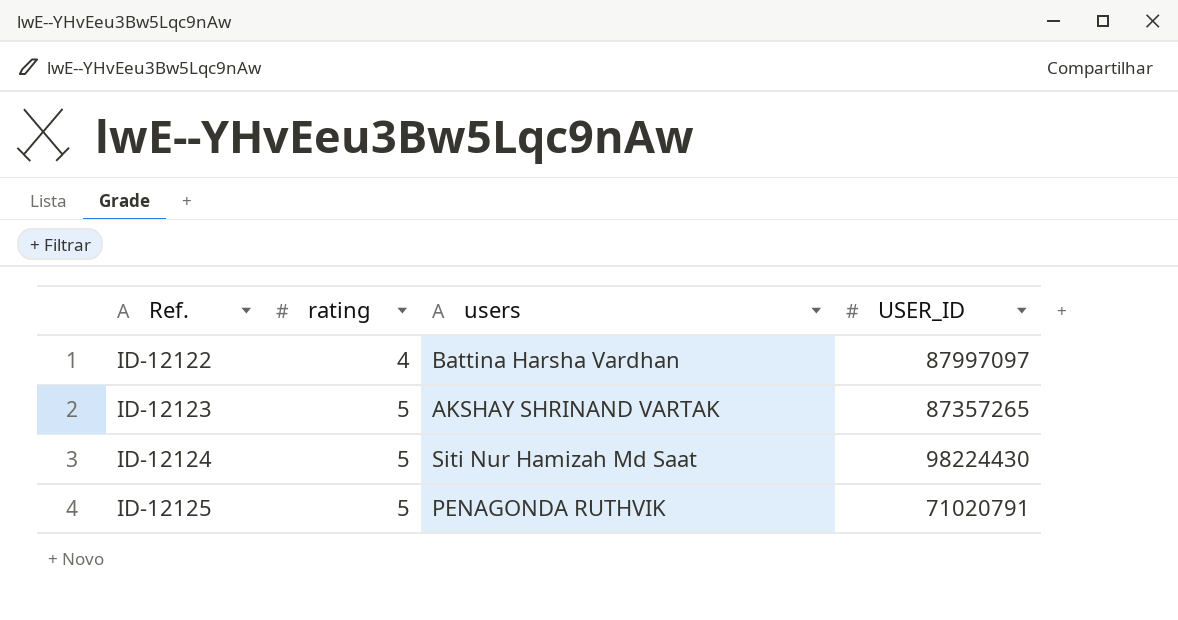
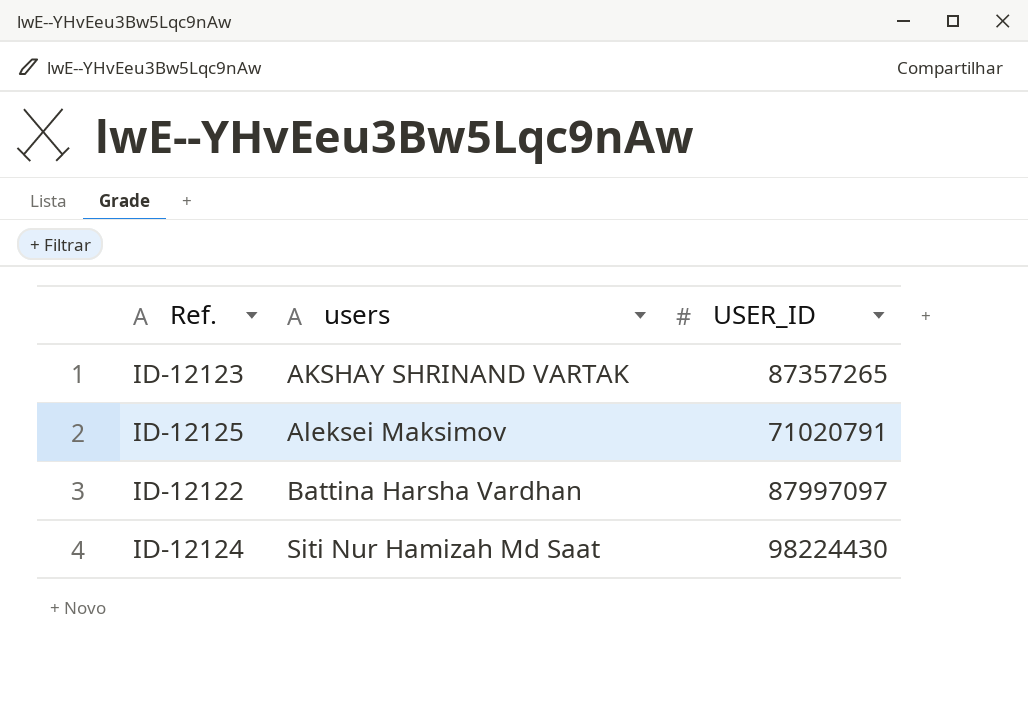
row order: Ref. ascending -> users ascending
column rating | position: 2 -> none
ID-12125 | users: PENAGONDA RUTHVIK -> Aleksei Maksimov

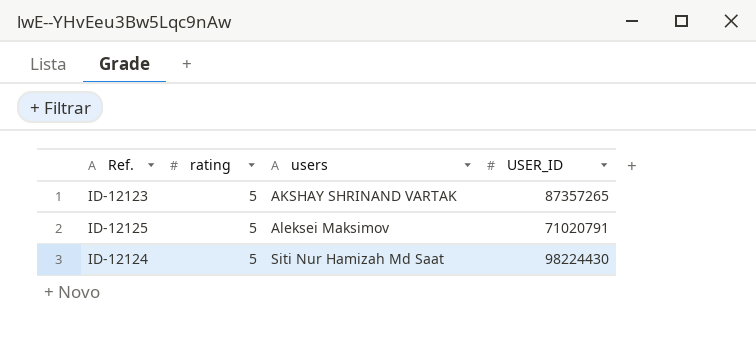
column rating | position: none -> 2
row ID-12122: Battina Harsha Vardhan | 87997097 -> none

